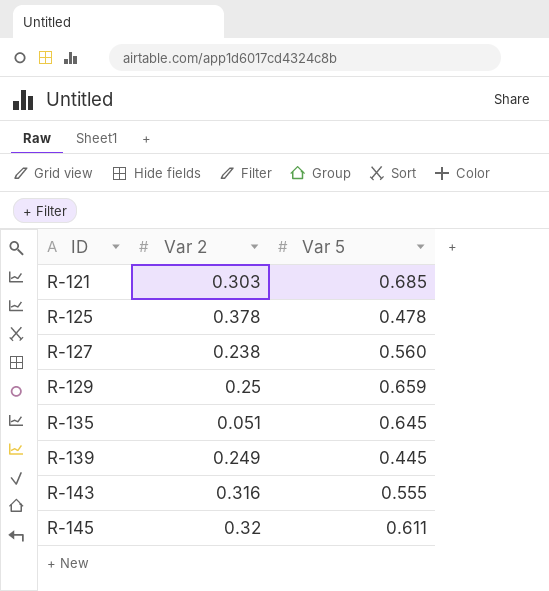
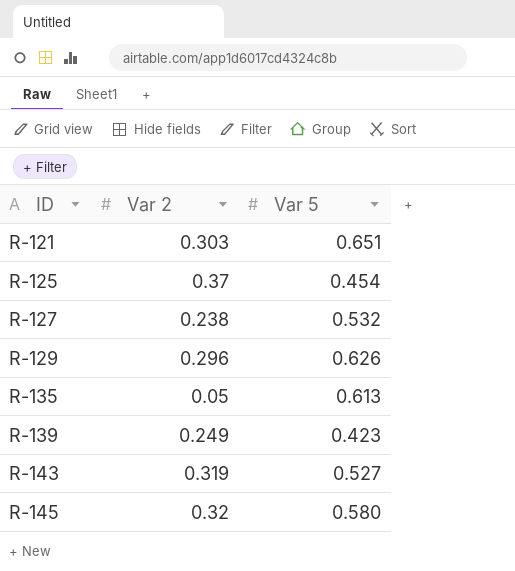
R-121 | Var 5: 0.685 -> 0.651
R-125 | Var 2: 0.378 -> 0.37
R-125 | Var 5: 0.478 -> 0.454
R-127 | Var 5: 0.560 -> 0.532
R-129 | Var 2: 0.25 -> 0.296
R-129 | Var 5: 0.659 -> 0.626
R-135 | Var 2: 0.051 -> 0.05
R-135 | Var 5: 0.645 -> 0.613
R-139 | Var 5: 0.445 -> 0.423
R-143 | Var 2: 0.316 -> 0.319
R-143 | Var 5: 0.555 -> 0.527
R-145 | Var 5: 0.611 -> 0.580

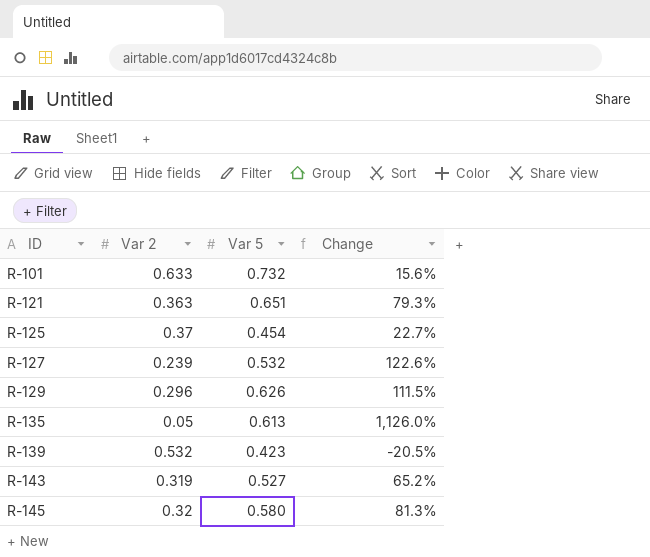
column Change | formula: none -> ([Var 5] - [Var 2]) / [Var 2]
row R-101: none -> 0.633 | 0.732 | 15.6%
R-121 | Var 2: 0.303 -> 0.363
R-127 | Var 2: 0.238 -> 0.239
R-139 | Var 2: 0.249 -> 0.532

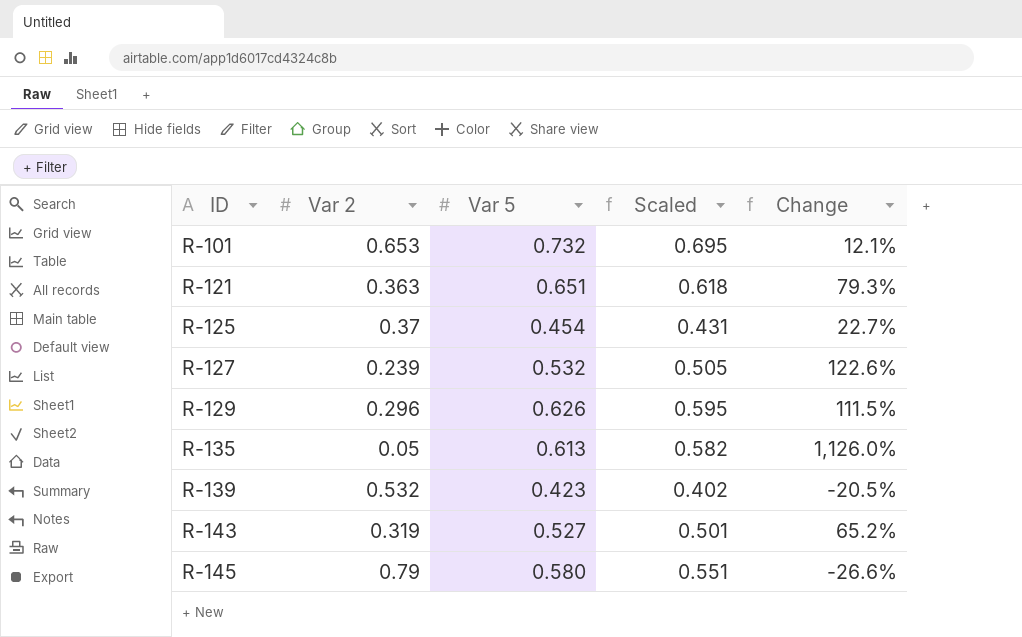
column Scaled | formula: none -> [Var 5] * 0.95
R-101 | Var 2: 0.633 -> 0.653
R-101 | Change: 15.6% -> 12.1%
R-145 | Var 2: 0.32 -> 0.79
R-145 | Change: 81.3% -> -26.6%

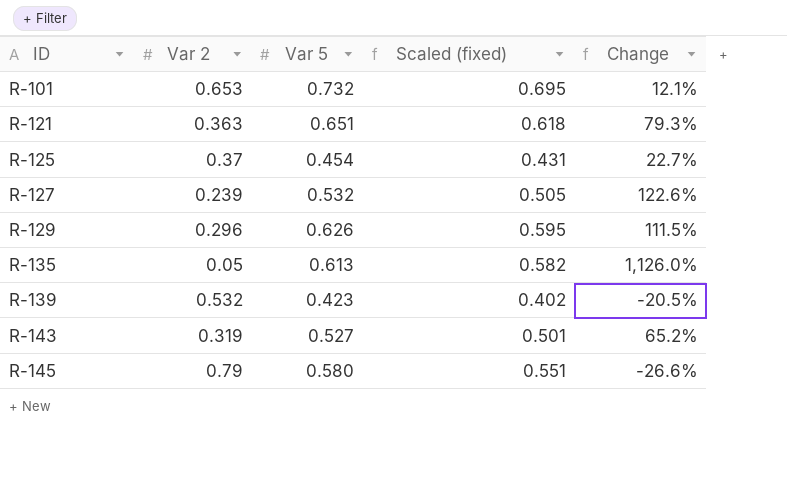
column name: Scaled -> Scaled (fixed)

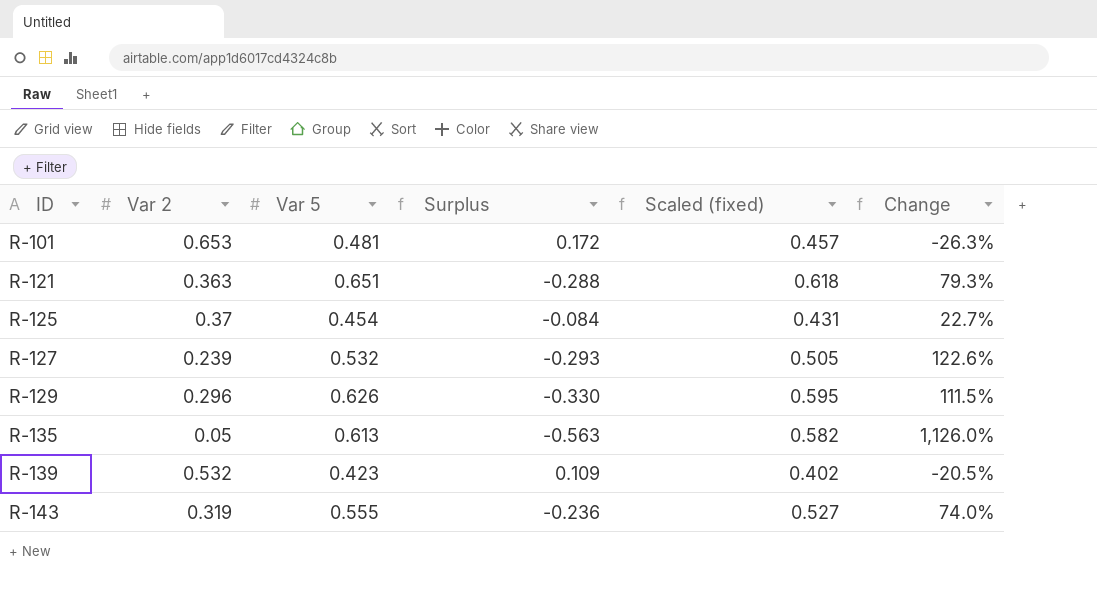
column Surplus | formula: none -> [Var 2] - [Var 5]
row R-145: 0.79 | 0.580 | 0.551 | -26.6% -> none
R-101 | Var 5: 0.732 -> 0.481
R-101 | Scaled (fixed): 0.695 -> 0.457
R-101 | Change: 12.1% -> -26.3%
R-143 | Var 5: 0.527 -> 0.555
R-143 | Scaled (fixed): 0.501 -> 0.527
R-143 | Change: 65.2% -> 74.0%

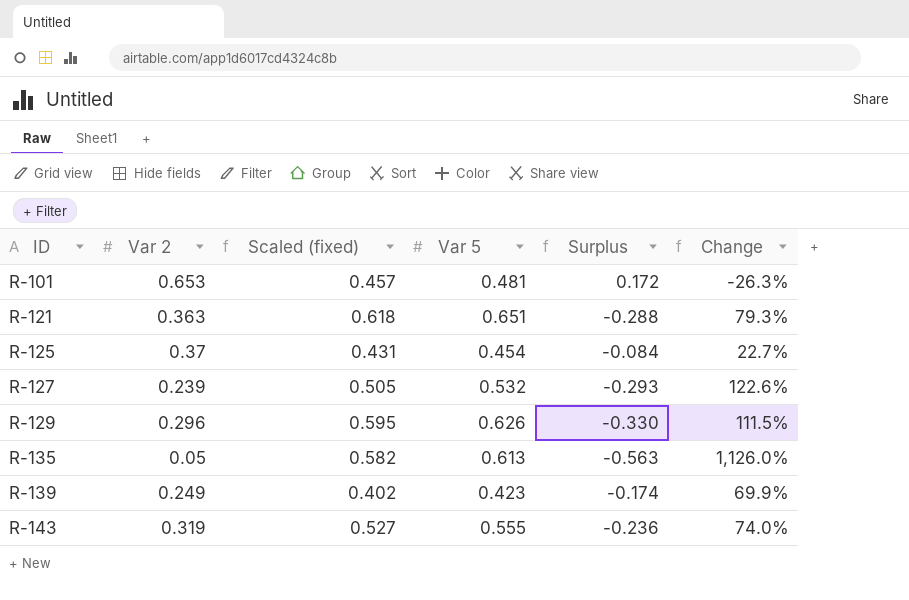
column Scaled (fixed) | position: 5 -> 3
R-139 | Var 2: 0.532 -> 0.249
R-139 | Surplus: 0.109 -> -0.174
R-139 | Change: -20.5% -> 69.9%

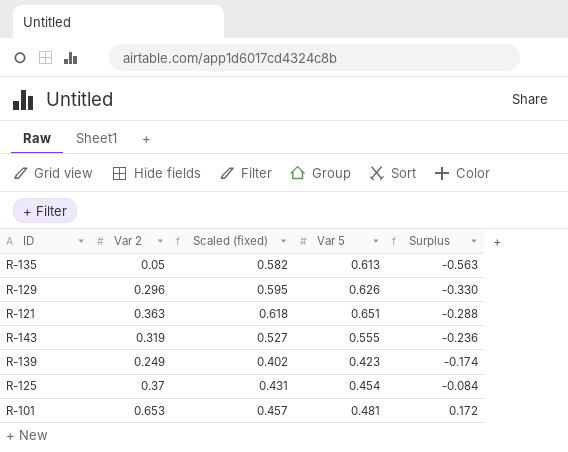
row order: ID ascending -> Surplus ascending
column Change | formula: ([Var 5] - [Var 2]) / [Var 2] -> none
row R-127: 0.239 | 0.505 | 0.532 | -0.293 | 122.6% -> none

